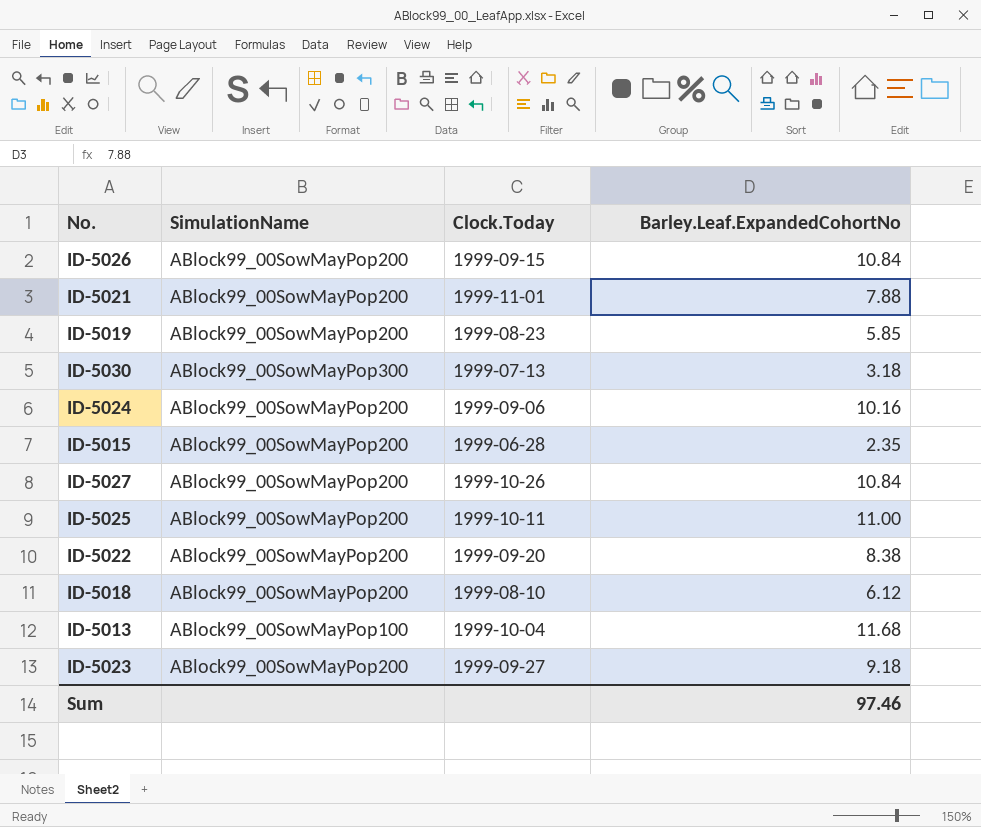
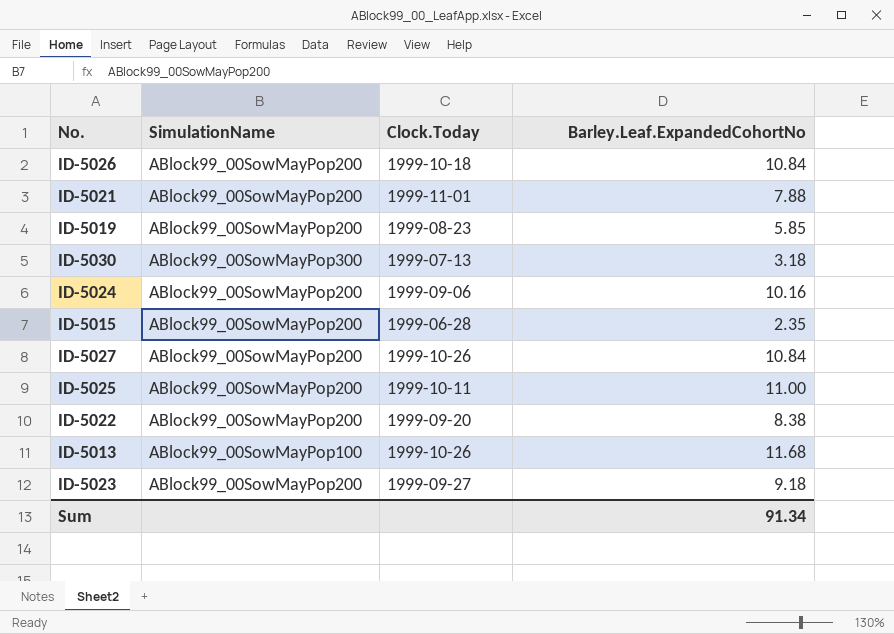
row ID-5018: ABlock99_00SowMayPop200 | 1999-08-10 | 6.12 -> none
ID-5026 | Clock.Today: 1999-09-15 -> 1999-10-18
ID-5013 | Clock.Today: 1999-10-04 -> 1999-10-26
Sum | Barley.Leaf.ExpandedCohortNo: 97.46 -> 91.34

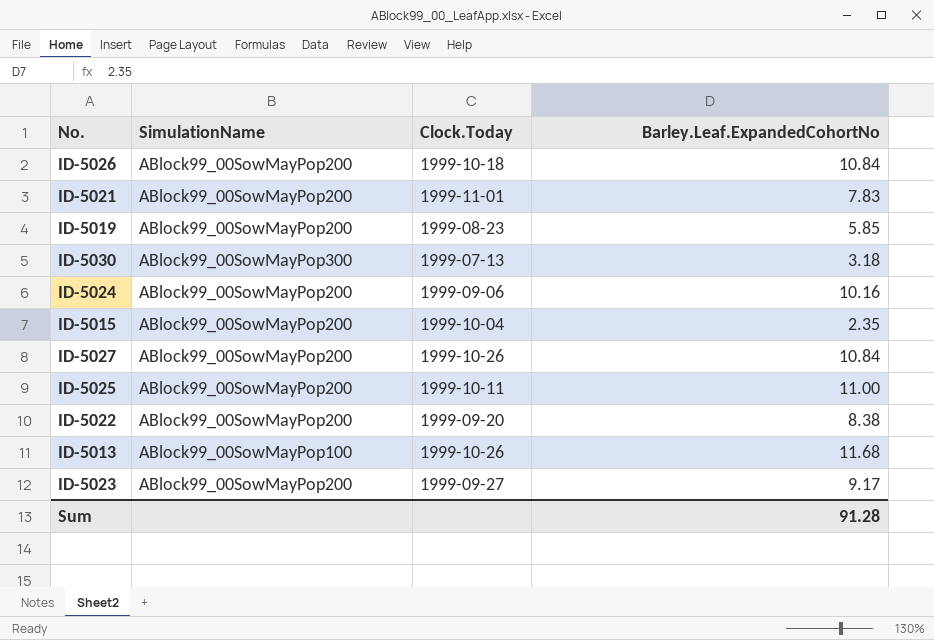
ID-5021 | Barley.Leaf.ExpandedCohortNo: 7.88 -> 7.83
ID-5015 | Clock.Today: 1999-06-28 -> 1999-10-04
ID-5023 | Barley.Leaf.ExpandedCohortNo: 9.18 -> 9.17
Sum | Barley.Leaf.ExpandedCohortNo: 91.34 -> 91.28

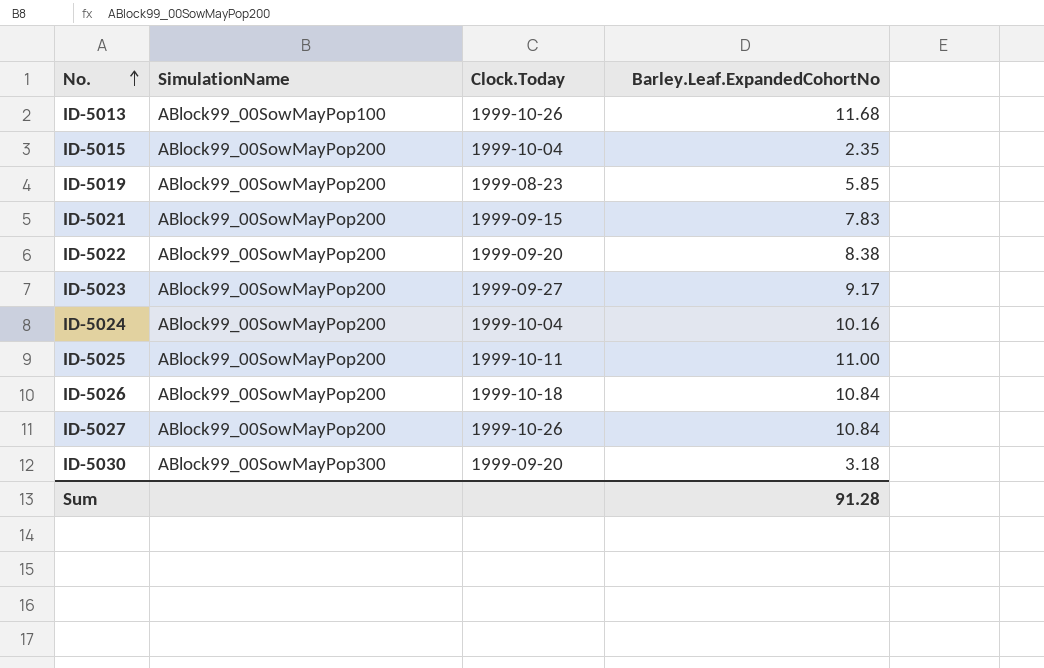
row order: none -> No. ascending
ID-5021 | Clock.Today: 1999-11-01 -> 1999-09-15
ID-5024 | Clock.Today: 1999-09-06 -> 1999-10-04
ID-5030 | Clock.Today: 1999-07-13 -> 1999-09-20

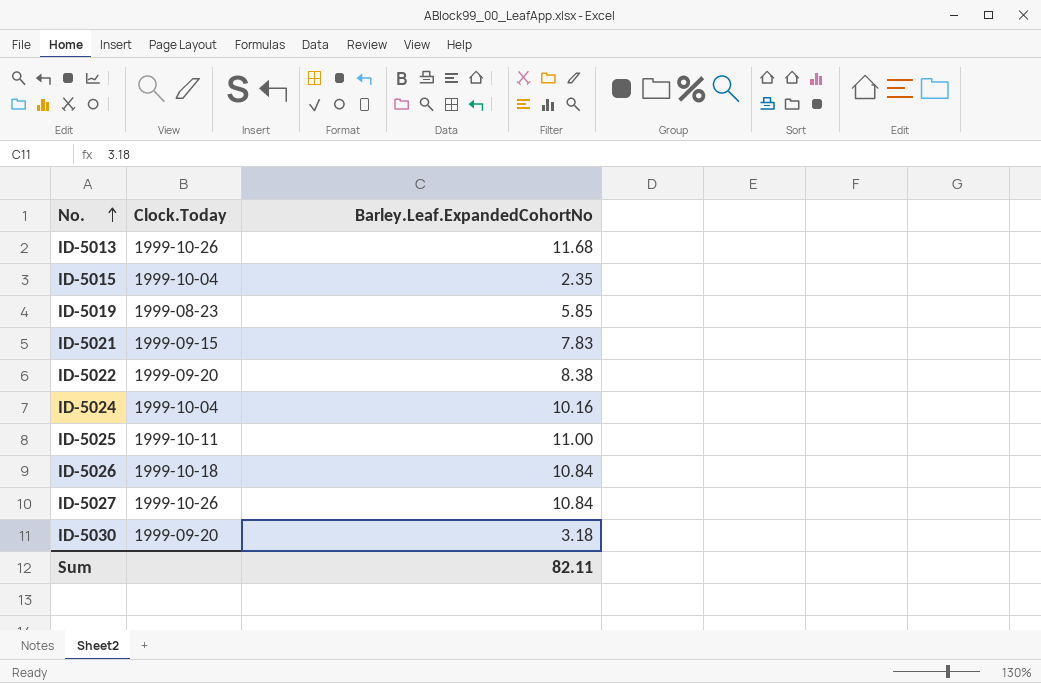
column SimulationName | position: 2 -> none
row ID-5023: ABlock99_00SowMayPop200 | 1999-09-27 | 9.17 -> none
Sum | Barley.Leaf.ExpandedCohortNo: 91.28 -> 82.11

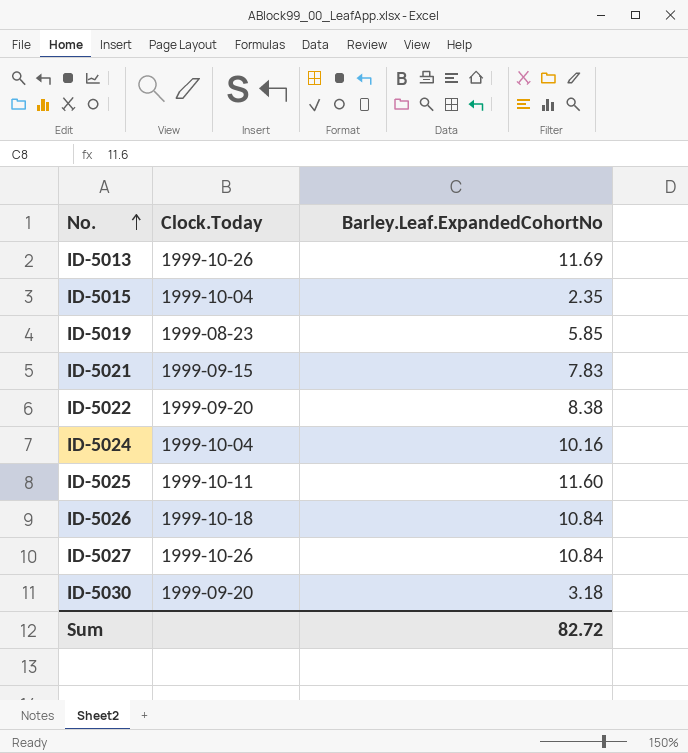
ID-5013 | Barley.Leaf.ExpandedCohortNo: 11.68 -> 11.69
ID-5025 | Barley.Leaf.ExpandedCohortNo: 11.00 -> 11.60
Sum | Barley.Leaf.ExpandedCohortNo: 82.11 -> 82.72

